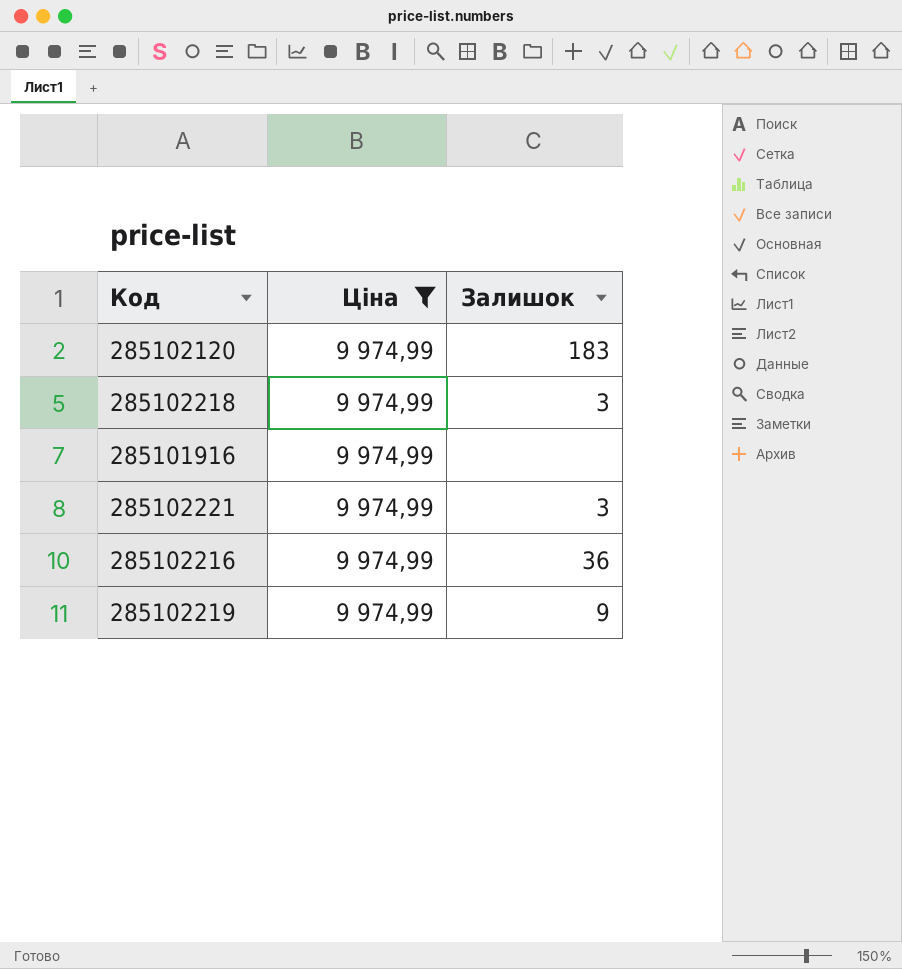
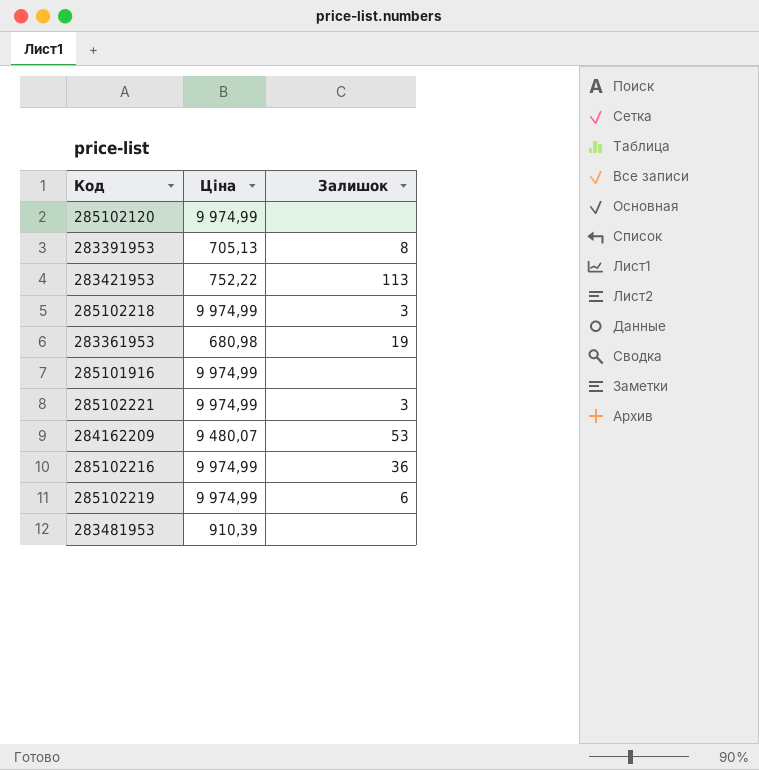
filter: Ціна = 9 974,99 -> none
285102120 | Залишок: 183 -> none
285102219 | Залишок: 9 -> 6

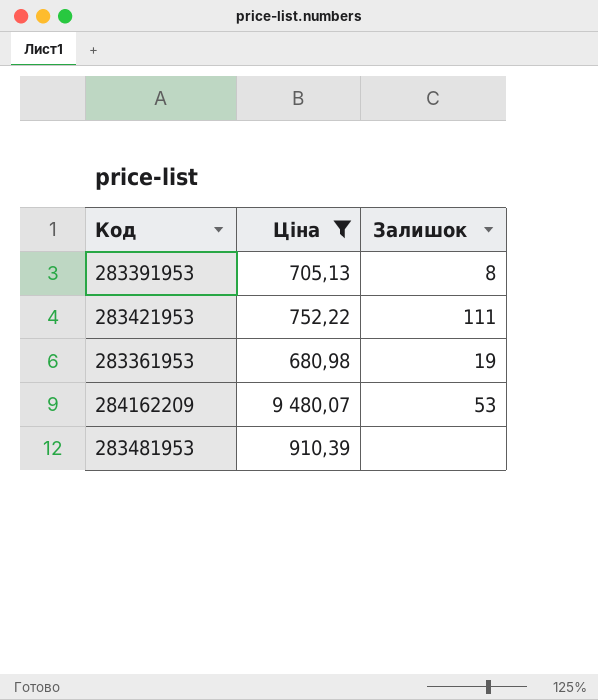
filter: none -> Ціна != 9 974,99
283421953 | Залишок: 113 -> 111

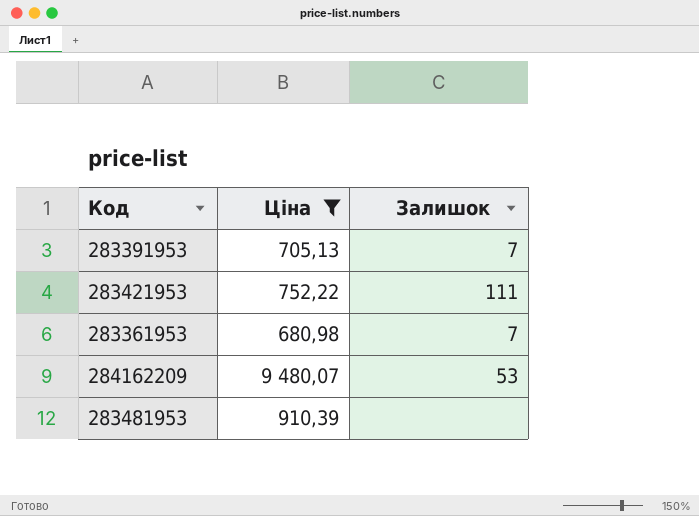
283391953 | Залишок: 8 -> 7
283361953 | Залишок: 19 -> 7

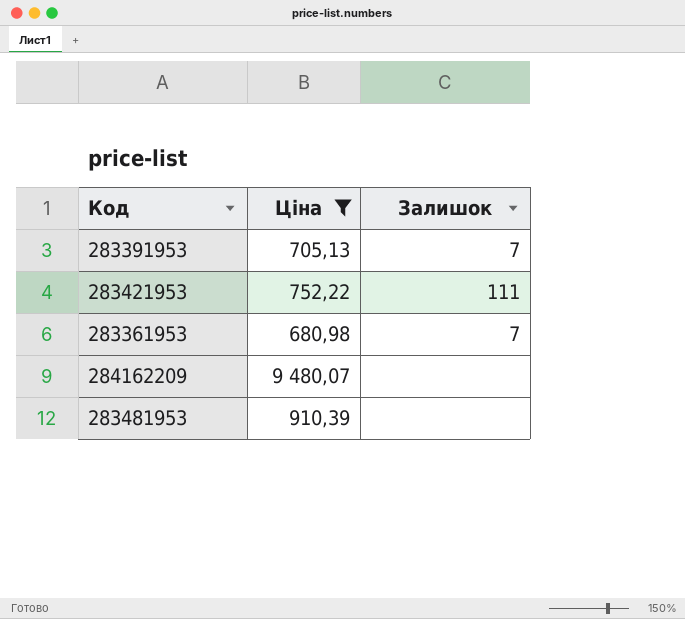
284162209 | Залишок: 53 -> none

